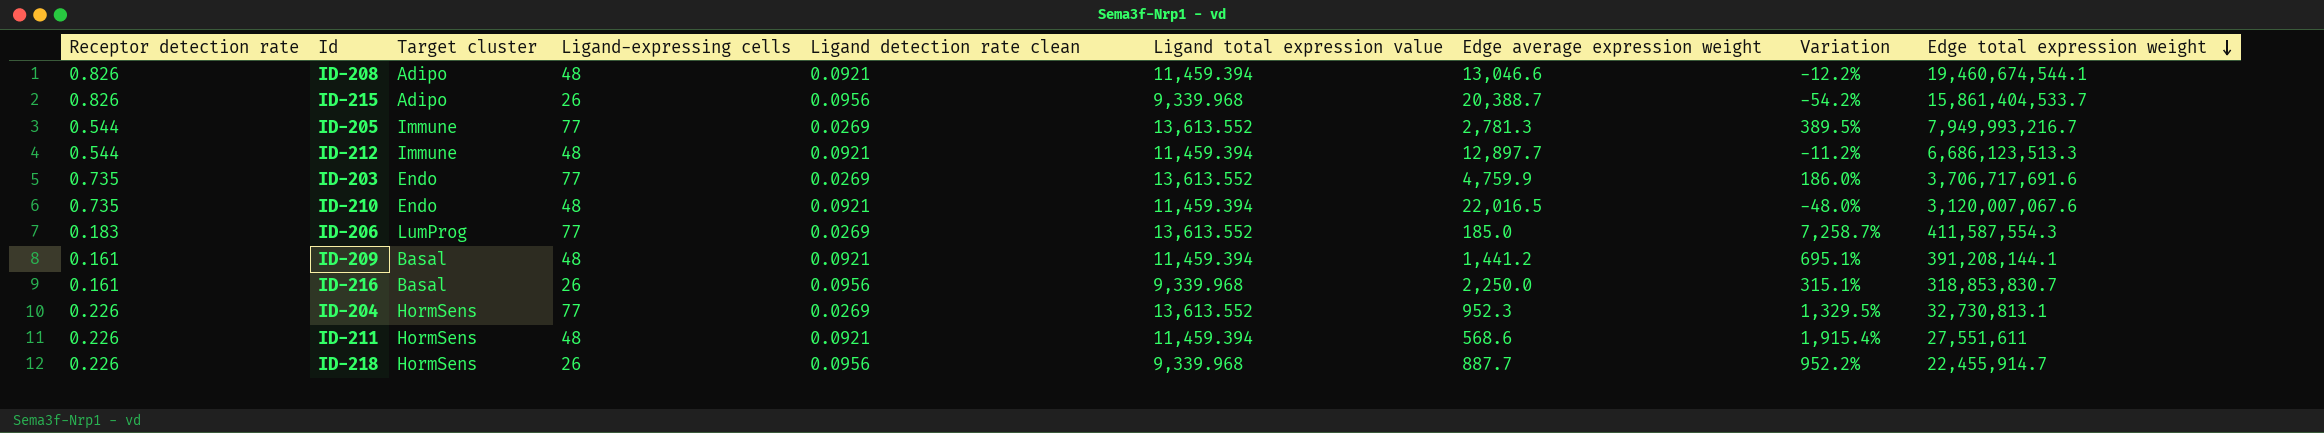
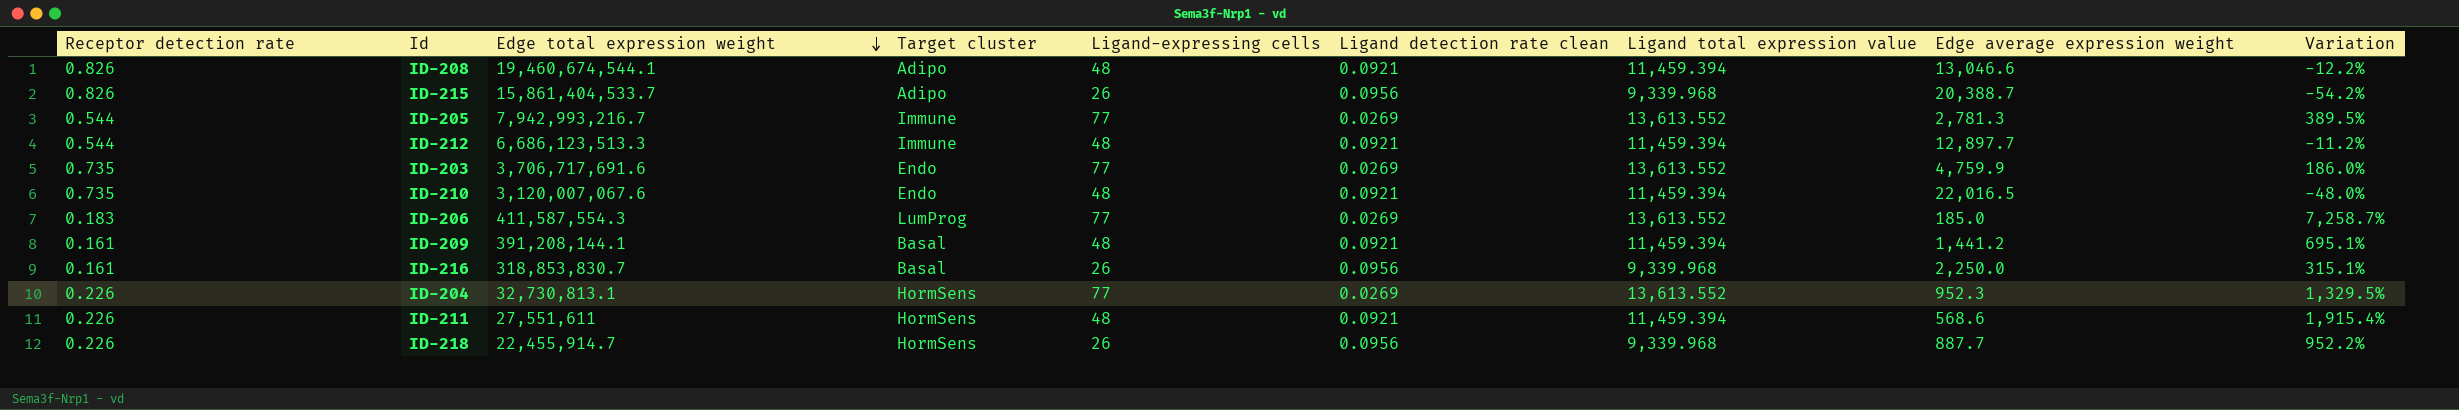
column Edge total expression weight | position: 9 -> 3
ID-205 | Edge total expression weight: 7,949,993,216.7 -> 7,942,993,216.7

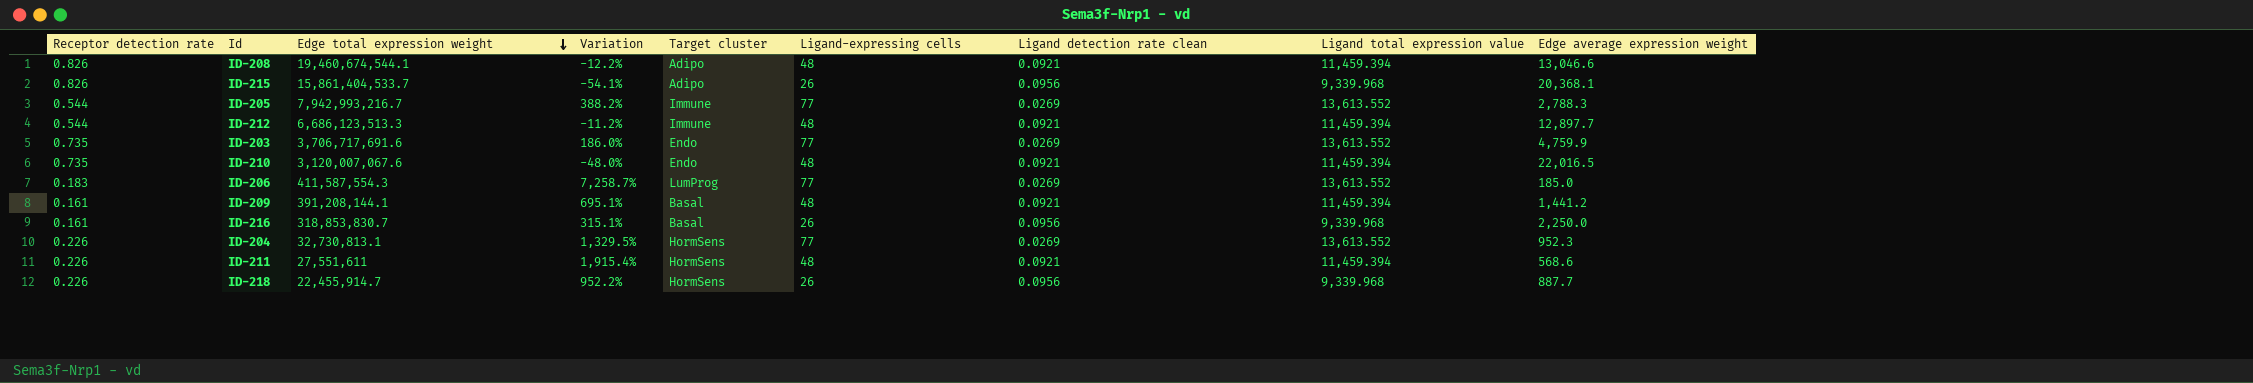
column Variation | position: 9 -> 4
ID-215 | Variation: -54.2% -> -54.1%
ID-215 | Edge average expression weight: 20,388.7 -> 20,368.1
ID-205 | Variation: 389.5% -> 388.2%
ID-205 | Edge average expression weight: 2,781.3 -> 2,788.3

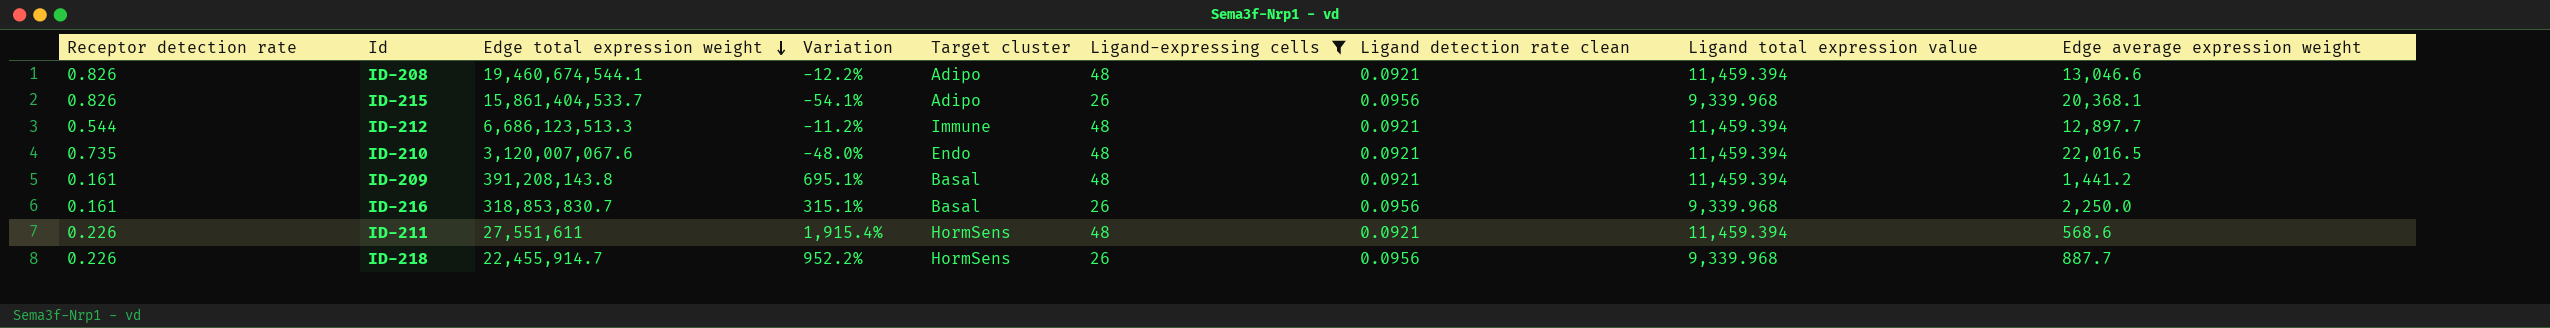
filter: none -> Ligand-expressing cells != 77
ID-209 | Edge total expression weight: 391,208,144.1 -> 391,208,143.8

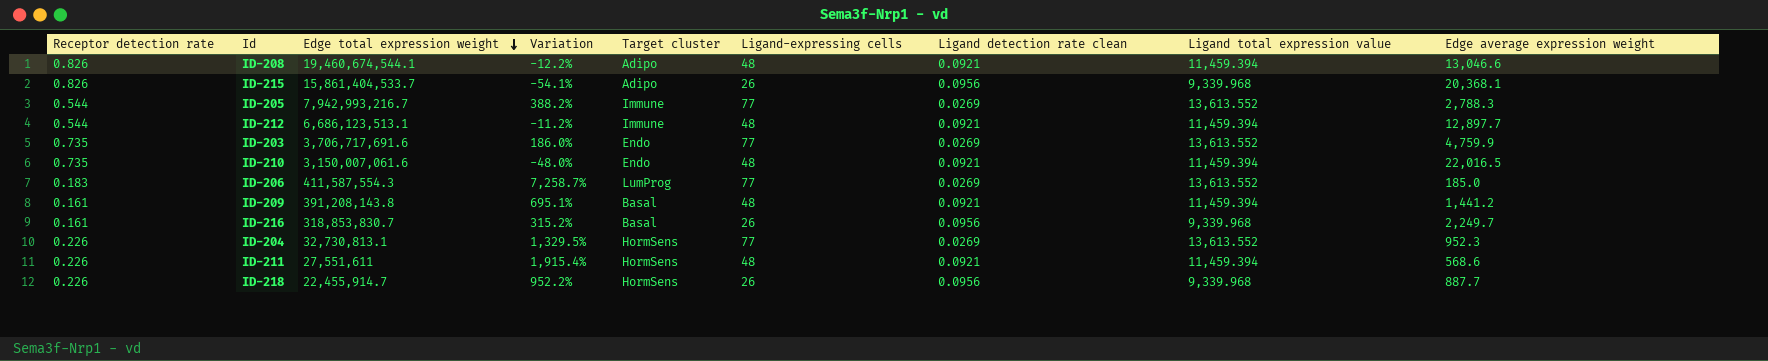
filter: Ligand-expressing cells != 77 -> none
ID-212 | Edge total expression weight: 6,686,123,513.3 -> 6,686,123,513.1
ID-210 | Edge total expression weight: 3,120,007,067.6 -> 3,150,007,061.6
ID-216 | Variation: 315.1% -> 315.2%
ID-216 | Edge average expression weight: 2,250.0 -> 2,249.7

